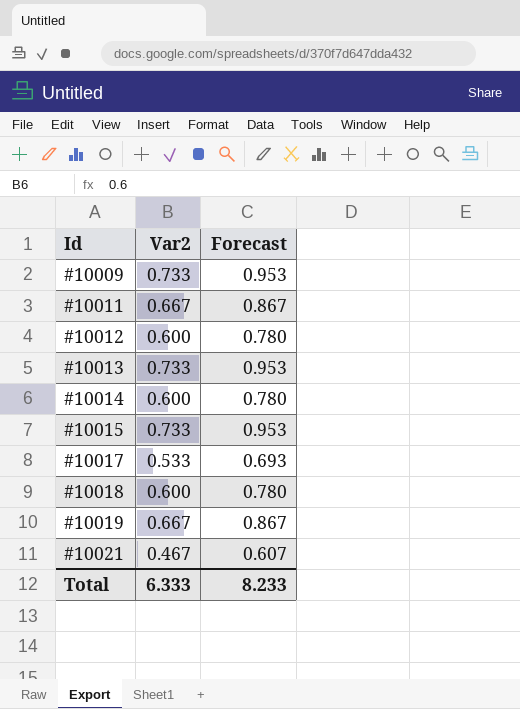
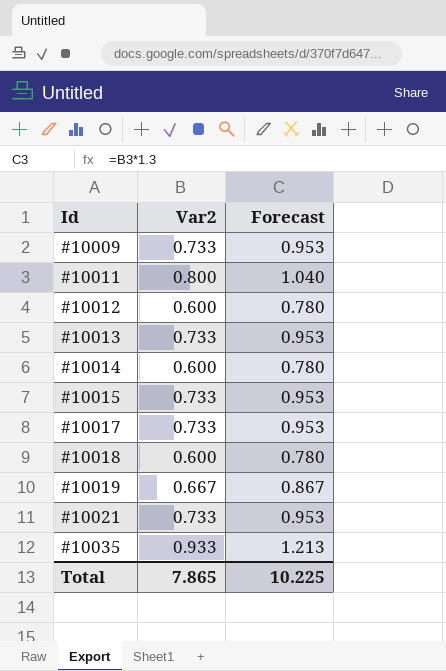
#10011 | Var2: 0.667 -> 0.800
#10011 | Forecast: 0.867 -> 1.040
#10017 | Var2: 0.533 -> 0.733
#10017 | Forecast: 0.693 -> 0.953
#10021 | Var2: 0.467 -> 0.733
#10021 | Forecast: 0.607 -> 0.953
row #10035: none -> 0.933 | 1.213
Total | Var2: 6.333 -> 7.865
Total | Forecast: 8.233 -> 10.225

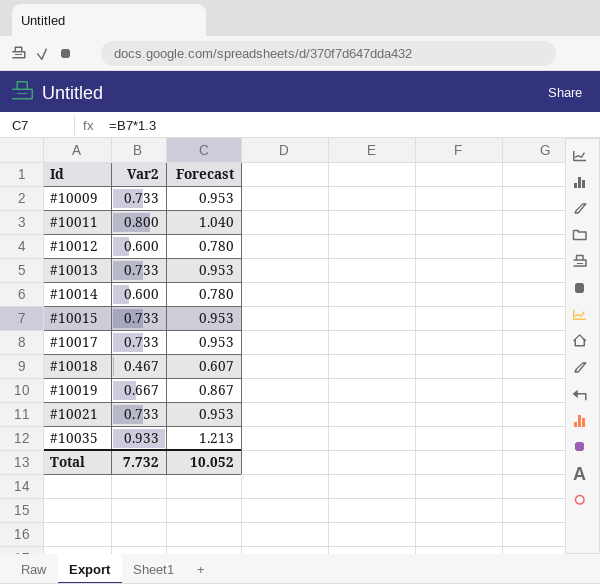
#10018 | Var2: 0.600 -> 0.467
#10018 | Forecast: 0.780 -> 0.607
Total | Var2: 7.865 -> 7.732
Total | Forecast: 10.225 -> 10.052

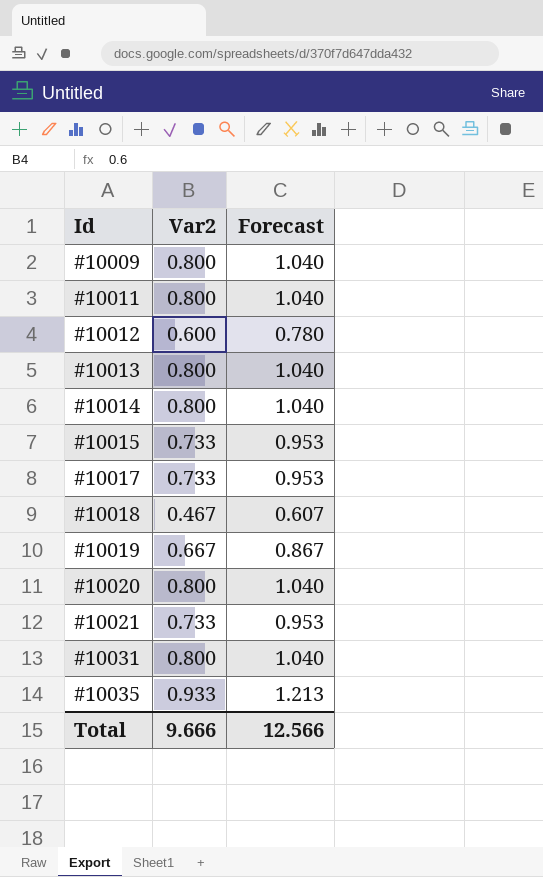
#10009 | Var2: 0.733 -> 0.800
#10009 | Forecast: 0.953 -> 1.040
#10013 | Var2: 0.733 -> 0.800
#10013 | Forecast: 0.953 -> 1.040
#10014 | Var2: 0.600 -> 0.800
#10014 | Forecast: 0.780 -> 1.040
row #10020: none -> 0.800 | 1.040
row #10031: none -> 0.800 | 1.040
Total | Var2: 7.732 -> 9.666
Total | Forecast: 10.052 -> 12.566

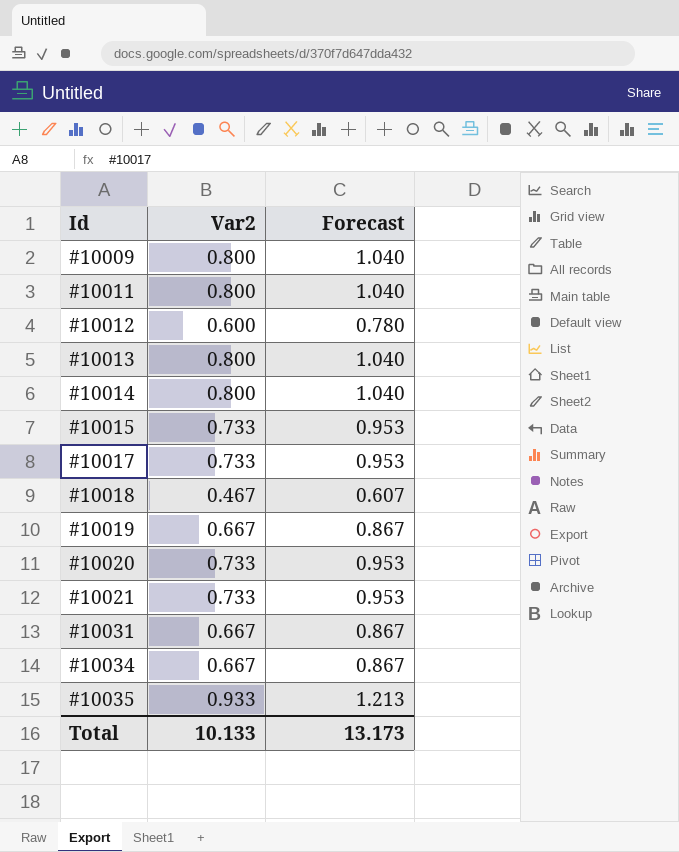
#10020 | Var2: 0.800 -> 0.733
#10020 | Forecast: 1.040 -> 0.953
#10031 | Var2: 0.800 -> 0.667
#10031 | Forecast: 1.040 -> 0.867
row #10034: none -> 0.667 | 0.867
Total | Var2: 9.666 -> 10.133
Total | Forecast: 12.566 -> 13.173

